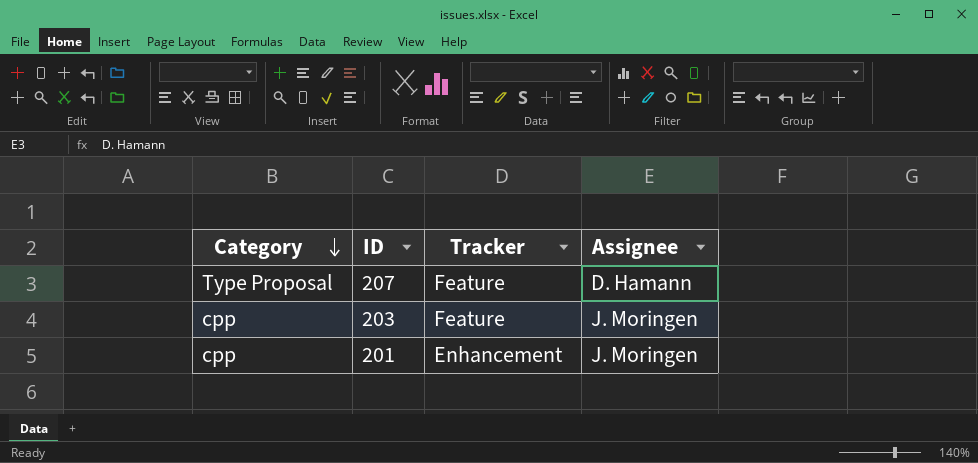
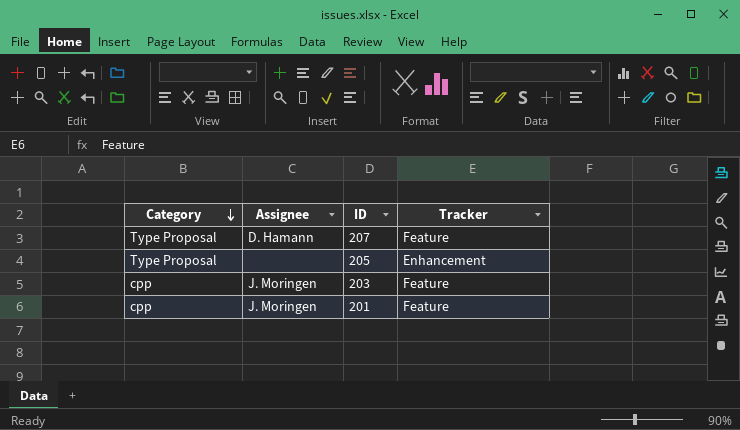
column Assignee | position: 4 -> 2
row 205: none -> Type Proposal | none | Enhancement
201 | Tracker: Enhancement -> Feature

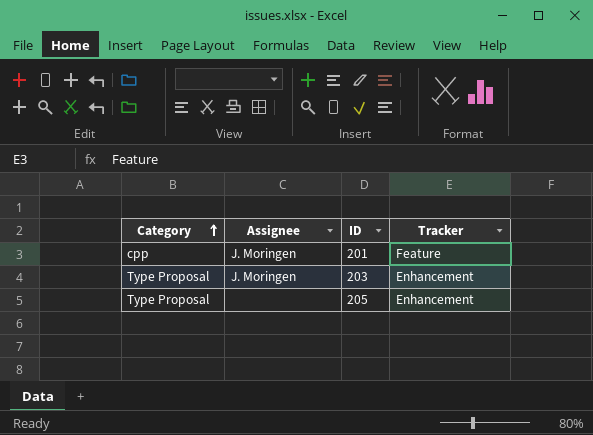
row order: Category descending -> Category ascending
row 207: Type Proposal | D. Hamann | Feature -> none
203 | Category: cpp -> Type Proposal
203 | Tracker: Feature -> Enhancement

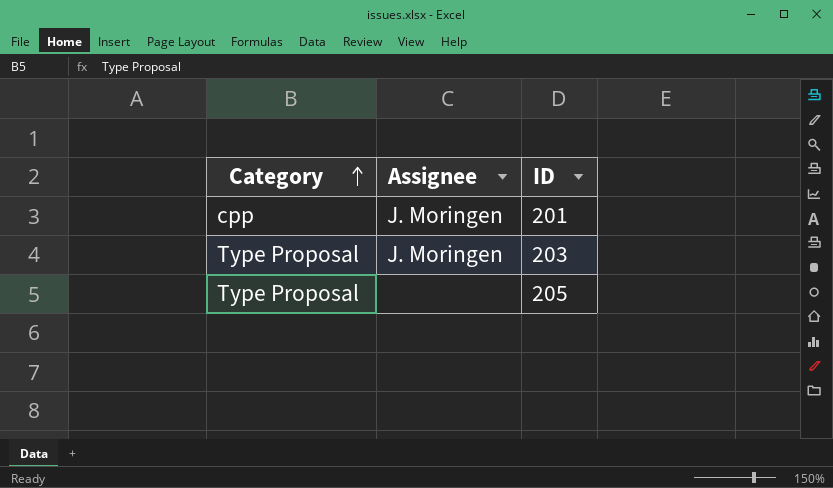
column Tracker | position: 4 -> none

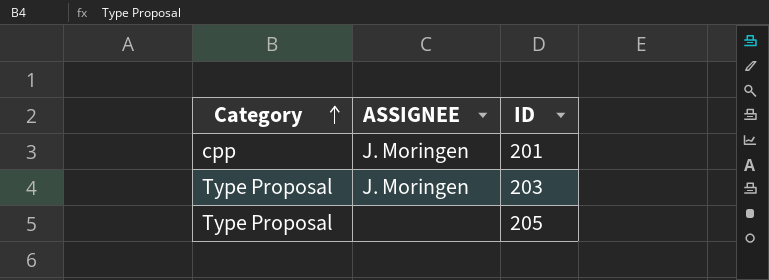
column name: Assignee -> ASSIGNEE

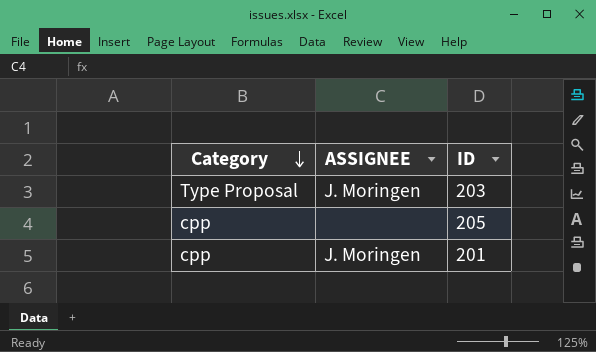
row order: Category ascending -> Category descending
205 | Category: Type Proposal -> cpp

